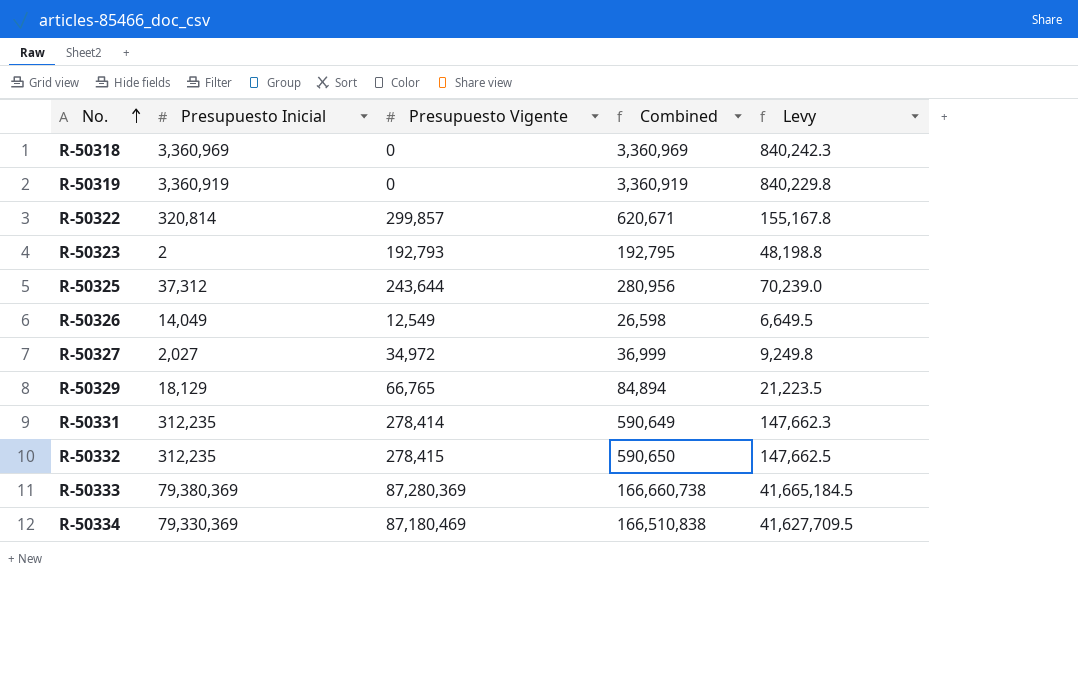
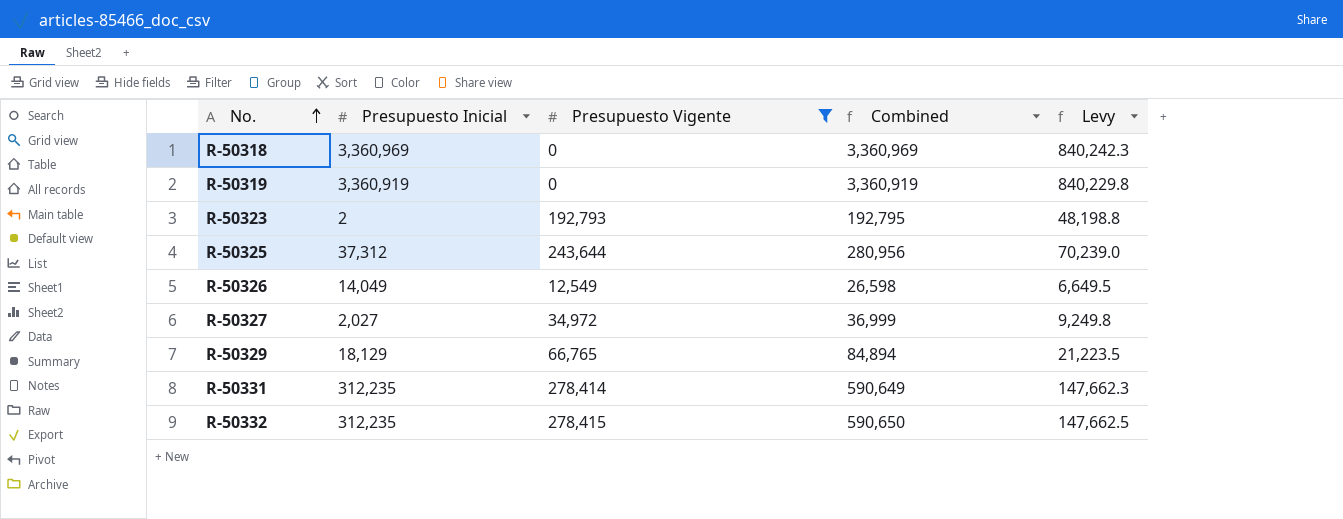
filter: none -> Presupuesto Vigente <= 278,415

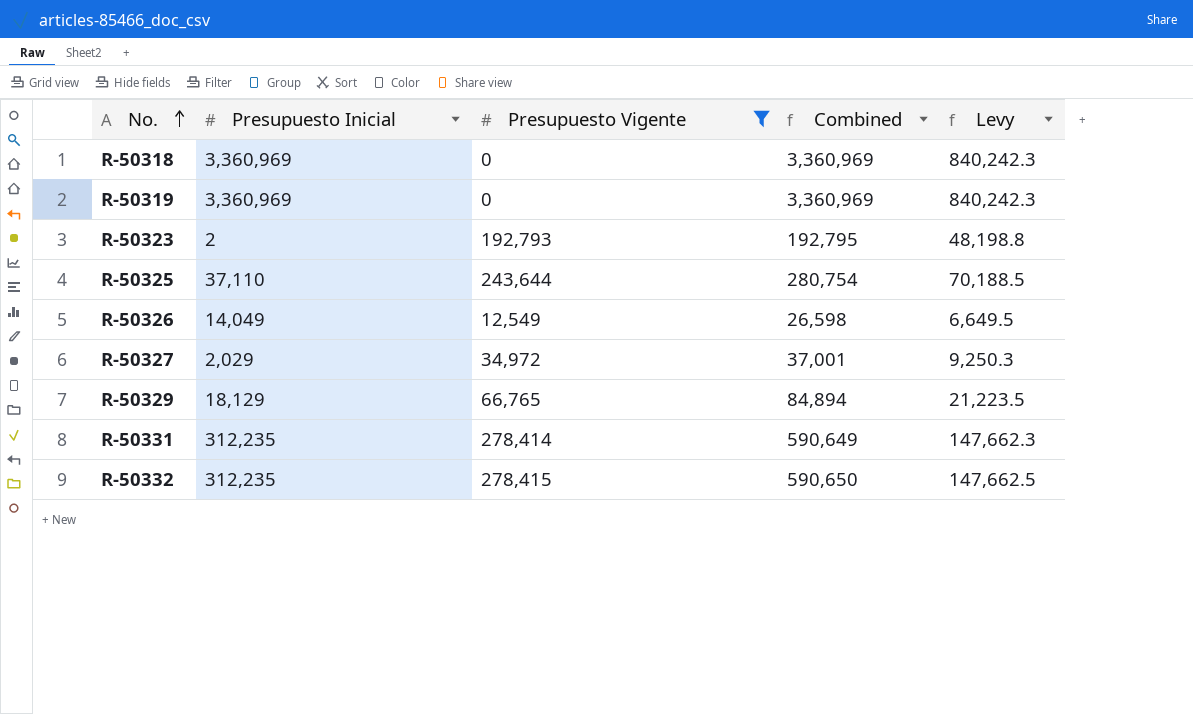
R-50319 | Presupuesto Inicial: 3,360,919 -> 3,360,969
R-50319 | Combined: 3,360,919 -> 3,360,969
R-50319 | Levy: 840,229.8 -> 840,242.3
R-50325 | Presupuesto Inicial: 37,312 -> 37,110
R-50325 | Combined: 280,956 -> 280,754
R-50325 | Levy: 70,239.0 -> 70,188.5
R-50327 | Presupuesto Inicial: 2,027 -> 2,029
R-50327 | Combined: 36,999 -> 37,001
R-50327 | Levy: 9,249.8 -> 9,250.3

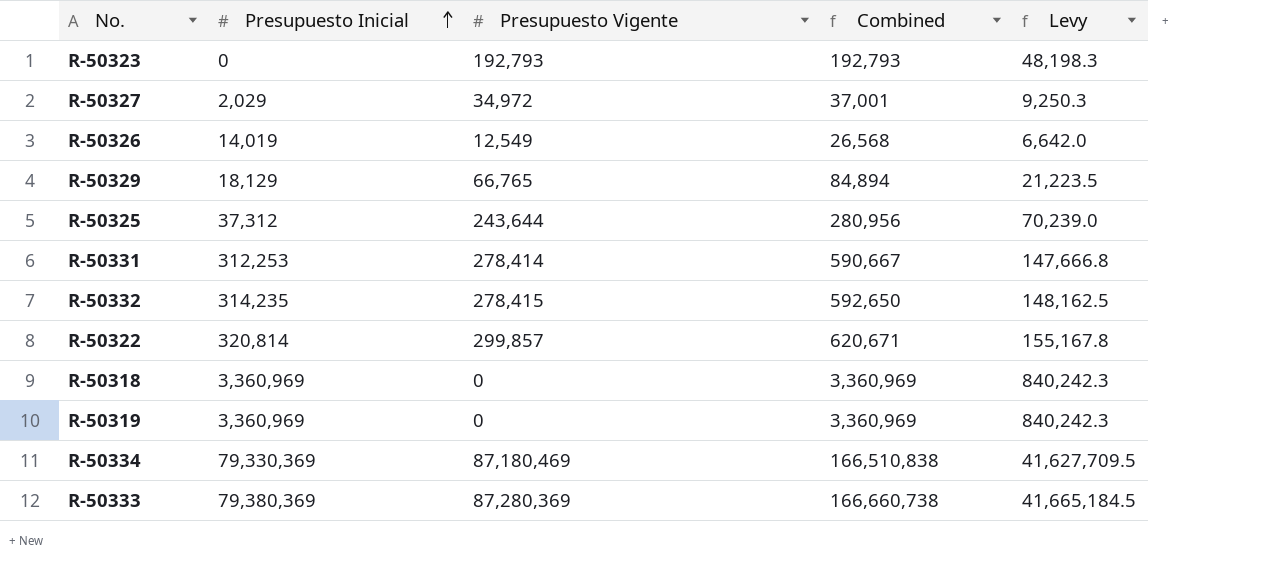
filter: Presupuesto Vigente <= 278,415 -> none
row order: No. ascending -> Presupuesto Inicial ascending
R-50323 | Presupuesto Inicial: 2 -> 0
R-50323 | Combined: 192,795 -> 192,793
R-50323 | Levy: 48,198.8 -> 48,198.3
R-50326 | Presupuesto Inicial: 14,049 -> 14,019
R-50326 | Combined: 26,598 -> 26,568
R-50326 | Levy: 6,649.5 -> 6,642.0
R-50325 | Presupuesto Inicial: 37,110 -> 37,312
R-50325 | Combined: 280,754 -> 280,956
R-50325 | Levy: 70,188.5 -> 70,239.0
R-50331 | Presupuesto Inicial: 312,235 -> 312,253
R-50331 | Combined: 590,649 -> 590,667
R-50331 | Levy: 147,662.3 -> 147,666.8
R-50332 | Presupuesto Inicial: 312,235 -> 314,235
R-50332 | Combined: 590,650 -> 592,650
R-50332 | Levy: 147,662.5 -> 148,162.5

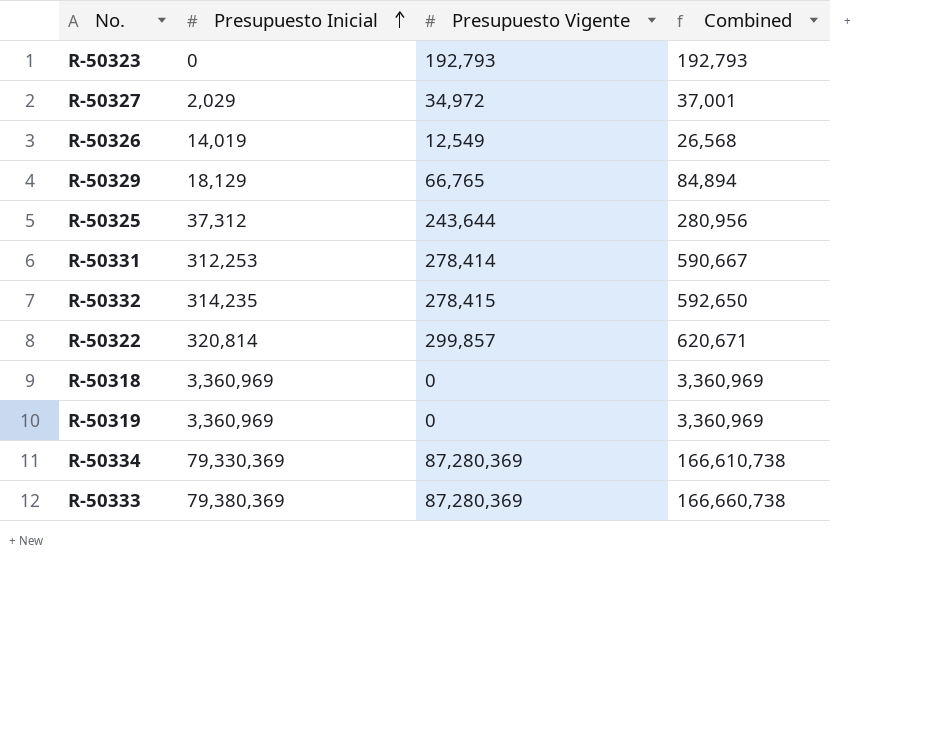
column Levy | formula: [Combined] * 0.25 -> none
R-50334 | Presupuesto Vigente: 87,180,469 -> 87,280,369
R-50334 | Combined: 166,510,838 -> 166,610,738

